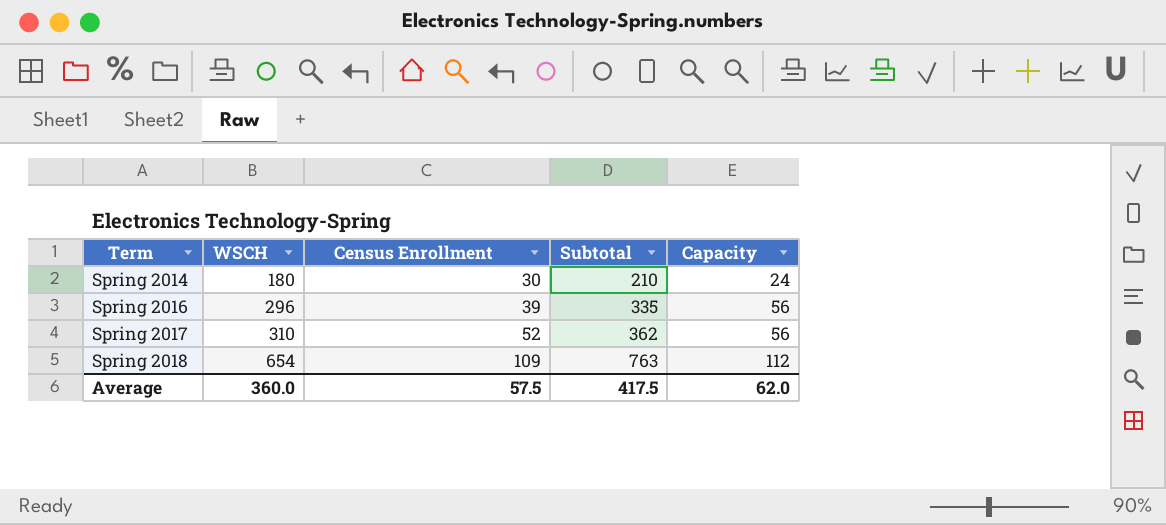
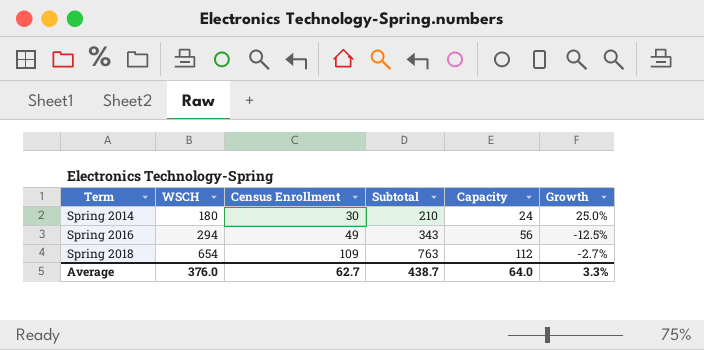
column Growth | formula: none -> ([Census Enrollment] - [Capacity]) / [Capacity]
row Spring 2017: 310 | 52 | 362 | 56 -> none
Spring 2016 | WSCH: 296 -> 294
Spring 2016 | Census Enrollment: 39 -> 49
Spring 2016 | Subtotal: 335 -> 343
Average | WSCH: 360.0 -> 376.0
Average | Census Enrollment: 57.5 -> 62.7
Average | Subtotal: 417.5 -> 438.7
Average | Capacity: 62.0 -> 64.0

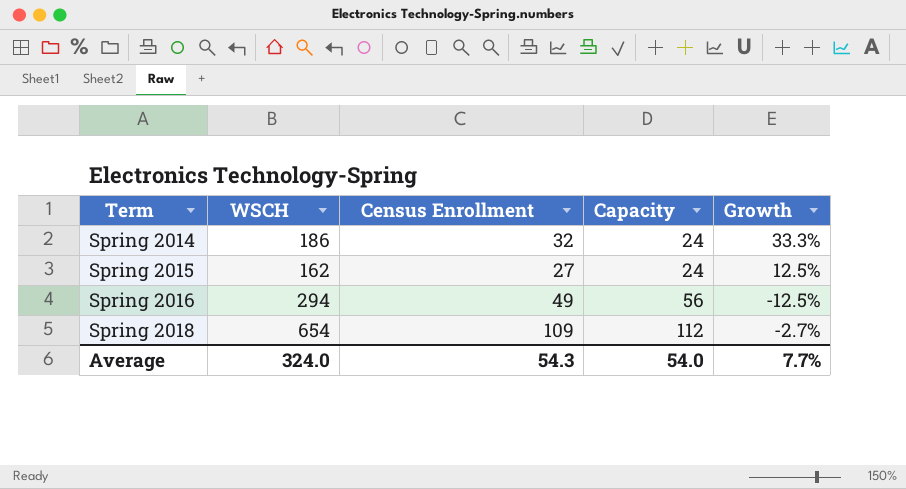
column Subtotal | formula: [WSCH] + [Census Enrollment] -> none
Spring 2014 | WSCH: 180 -> 186
Spring 2014 | Census Enrollment: 30 -> 32
Spring 2014 | Growth: 25.0% -> 33.3%
row Spring 2015: none -> 162 | 27 | 24 | 12.5%
Average | WSCH: 376.0 -> 324.0
Average | Census Enrollment: 62.7 -> 54.3
Average | Capacity: 64.0 -> 54.0
Average | Growth: 3.3% -> 7.7%

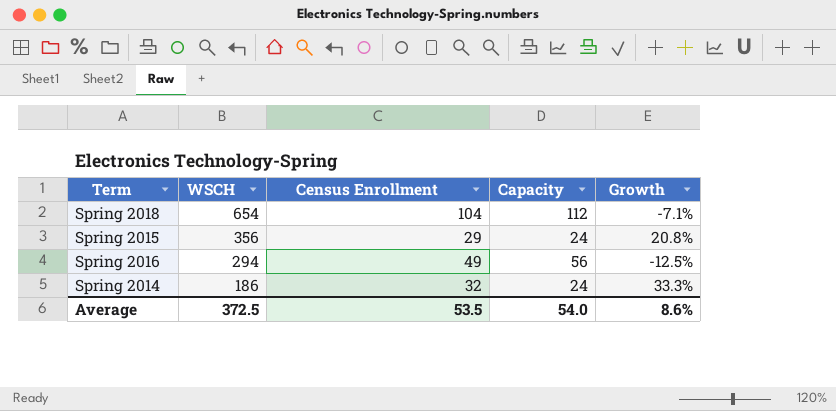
row order: Term ascending -> WSCH descending
Spring 2018 | Census Enrollment: 109 -> 104
Spring 2018 | Growth: -2.7% -> -7.1%
Spring 2015 | WSCH: 162 -> 356
Spring 2015 | Census Enrollment: 27 -> 29
Spring 2015 | Growth: 12.5% -> 20.8%
Average | WSCH: 324.0 -> 372.5
Average | Census Enrollment: 54.3 -> 53.5
Average | Growth: 7.7% -> 8.6%

